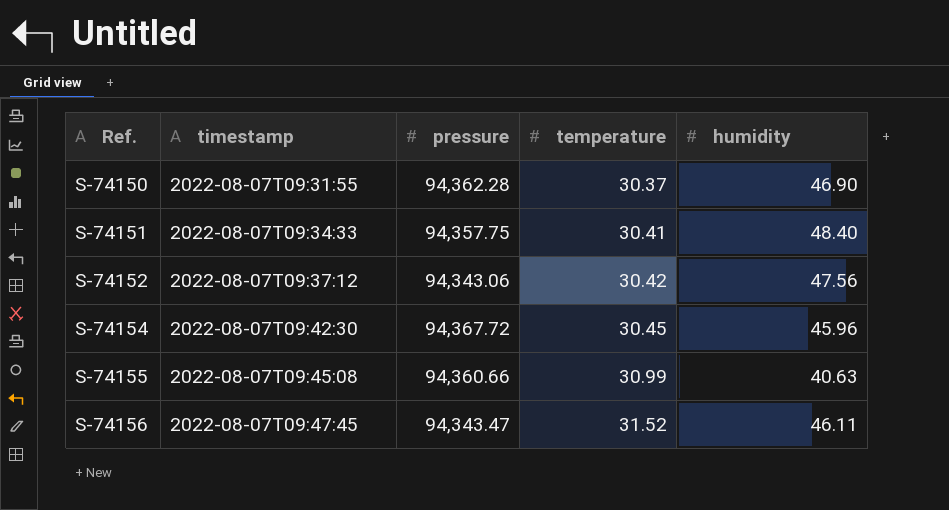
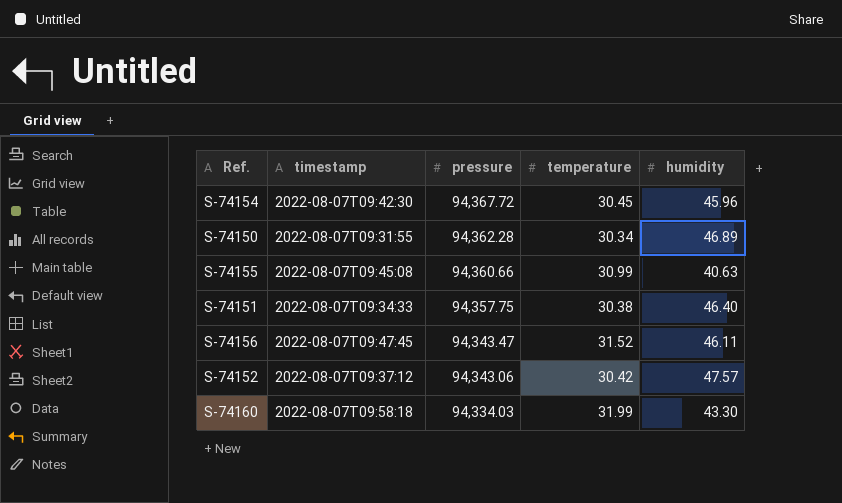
row order: Ref. ascending -> pressure descending
S-74150 | temperature: 30.37 -> 30.34
S-74150 | humidity: 46.90 -> 46.89
S-74151 | temperature: 30.41 -> 30.38
S-74151 | humidity: 48.40 -> 46.40
S-74152 | humidity: 47.56 -> 47.57
row S-74160: none -> 2022-08-07T09:58:18 | 94,334.03 | 31.99 | 43.30

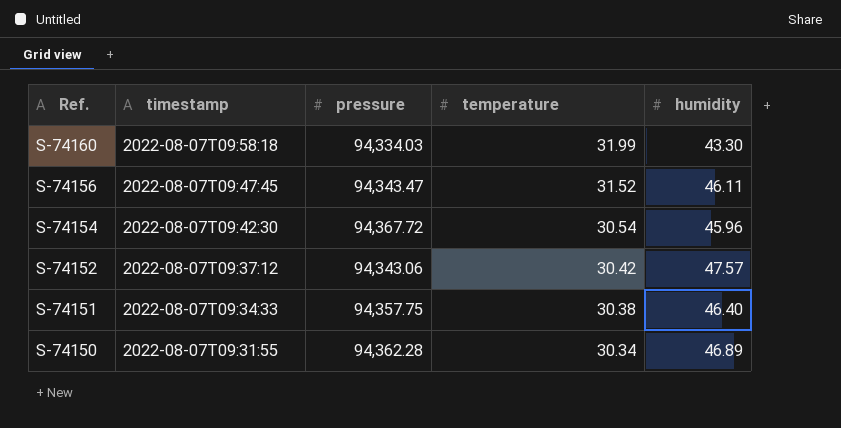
row order: pressure descending -> Ref. descending
row S-74155: 2022-08-07T09:45:08 | 94,360.66 | 30.99 | 40.63 -> none
S-74154 | temperature: 30.45 -> 30.54

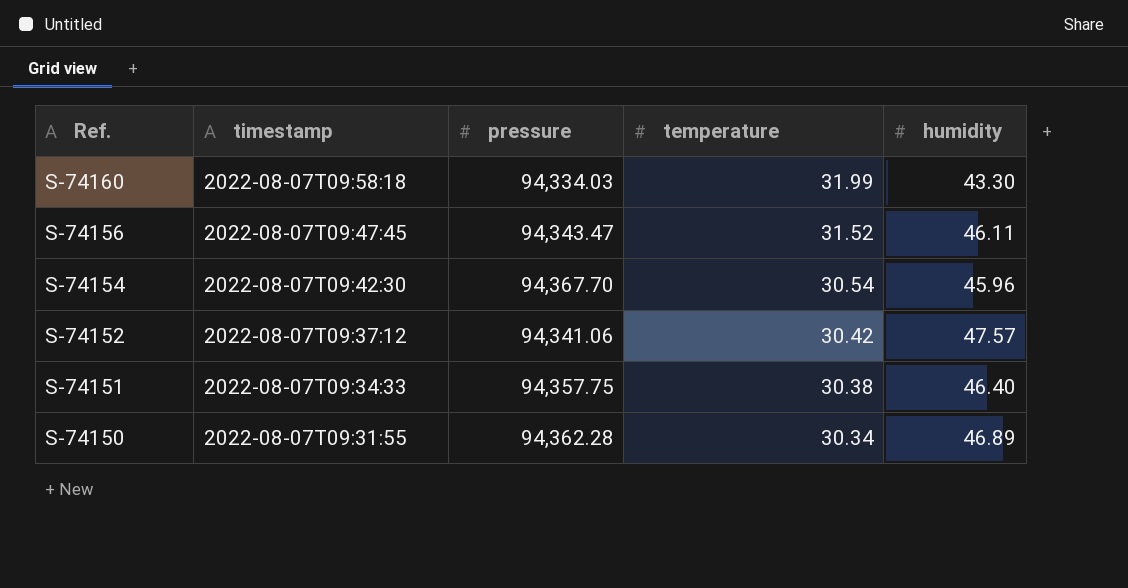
S-74154 | pressure: 94,367.72 -> 94,367.70
S-74152 | pressure: 94,343.06 -> 94,341.06

